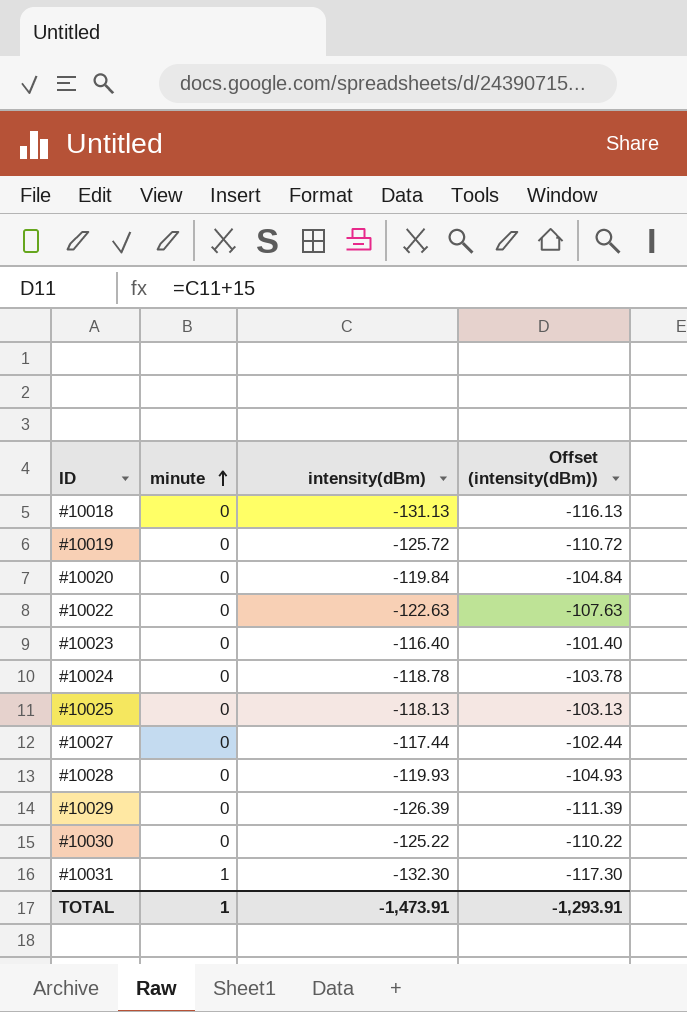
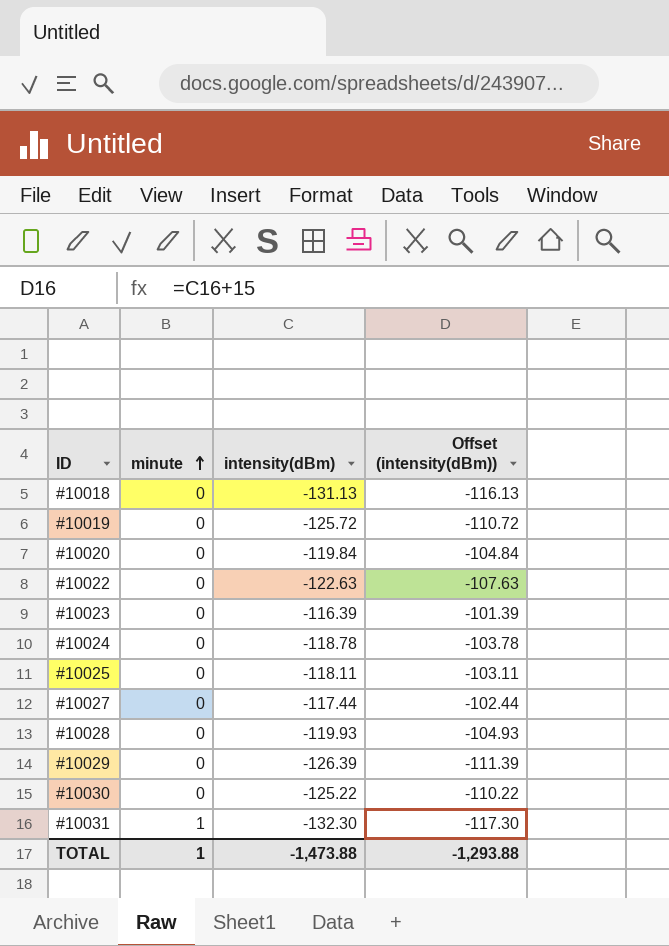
#10023 | intensity(dBm): -116.40 -> -116.39
#10023 | Offset (intensity(dBm)): -101.40 -> -101.39
#10025 | intensity(dBm): -118.13 -> -118.11
#10025 | Offset (intensity(dBm)): -103.13 -> -103.11
TOTAL | intensity(dBm): -1,473.91 -> -1,473.88
TOTAL | Offset (intensity(dBm)): -1,293.91 -> -1,293.88

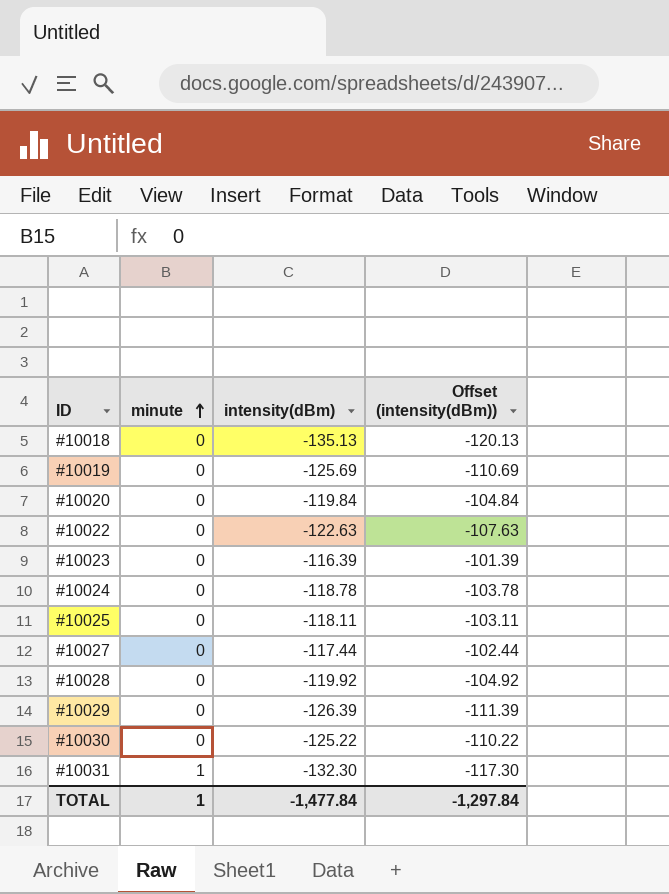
#10018 | intensity(dBm): -131.13 -> -135.13
#10018 | Offset (intensity(dBm)): -116.13 -> -120.13
#10019 | intensity(dBm): -125.72 -> -125.69
#10019 | Offset (intensity(dBm)): -110.72 -> -110.69
#10028 | intensity(dBm): -119.93 -> -119.92
#10028 | Offset (intensity(dBm)): -104.93 -> -104.92
TOTAL | intensity(dBm): -1,473.88 -> -1,477.84
TOTAL | Offset (intensity(dBm)): -1,293.88 -> -1,297.84

